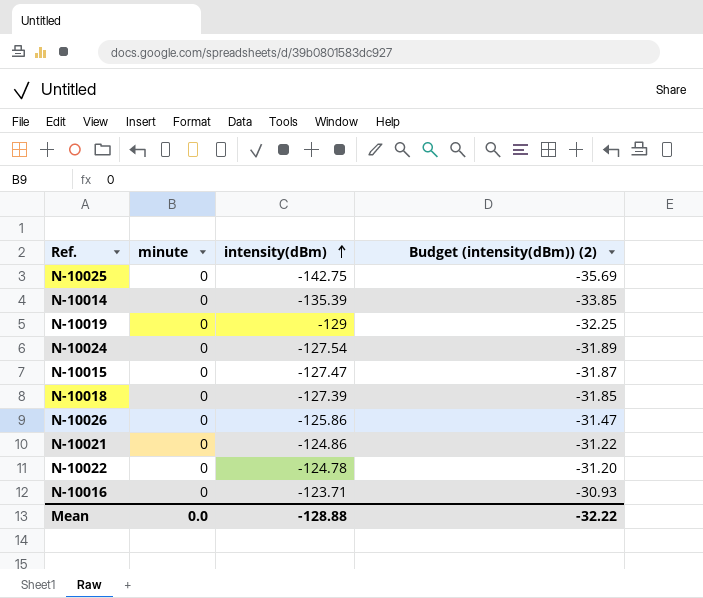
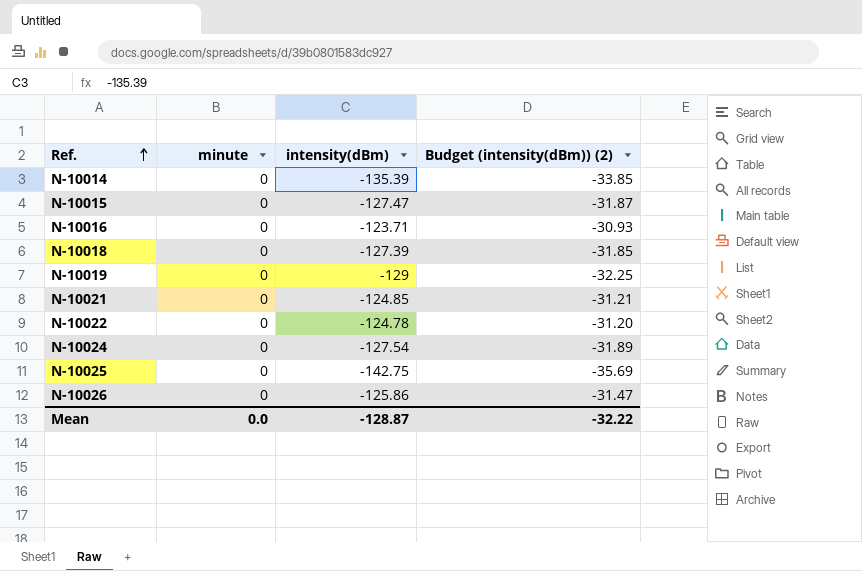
row order: intensity(dBm) ascending -> Ref. ascending
N-10021 | intensity(dBm): -124.86 -> -124.85
N-10021 | Budget (intensity(dBm)) (2): -31.22 -> -31.21
Mean | intensity(dBm): -128.88 -> -128.87

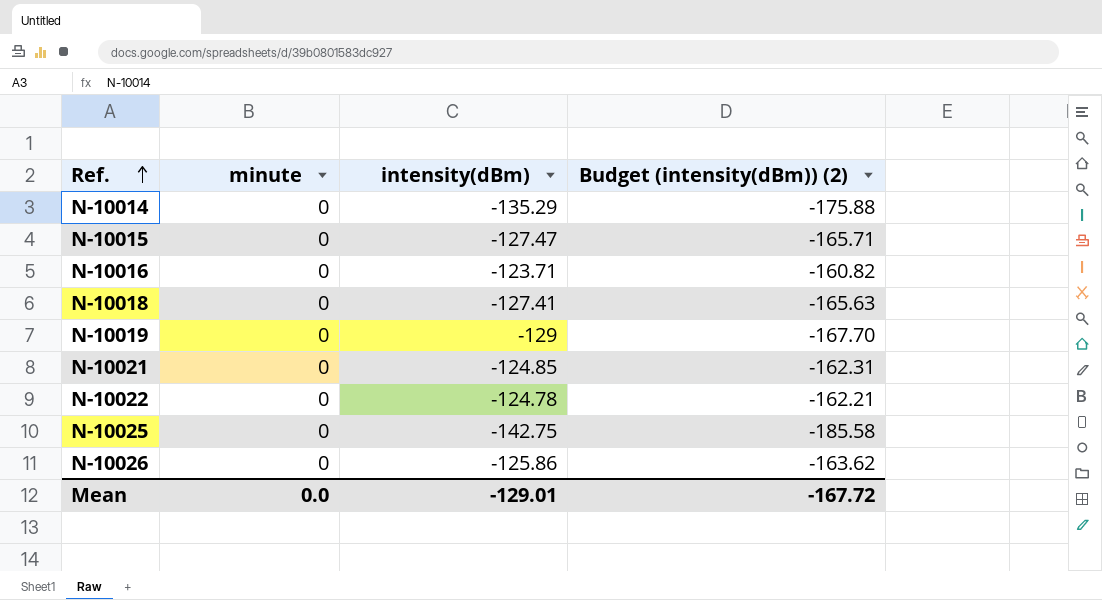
column Budget (intensity(dBm)) (2) | formula: [intensity(dBm)] * 0.25 -> [intensity(dBm)] * 1.3
row N-10024: 0 | -127.54 | -31.89 -> none
N-10014 | intensity(dBm): -135.39 -> -135.29
N-10018 | intensity(dBm): -127.39 -> -127.41
Mean | intensity(dBm): -128.87 -> -129.01
Mean | Budget (intensity(dBm)) (2): -32.22 -> -167.72

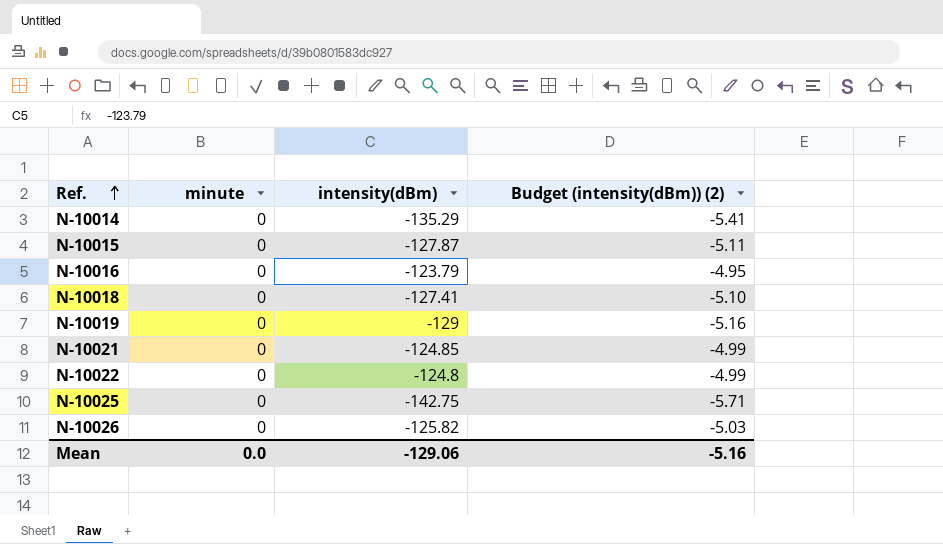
column Budget (intensity(dBm)) (2) | formula: [intensity(dBm)] * 1.3 -> [intensity(dBm)] * 0.04
N-10015 | intensity(dBm): -127.47 -> -127.87
N-10016 | intensity(dBm): -123.71 -> -123.79
N-10022 | intensity(dBm): -124.78 -> -124.8
N-10026 | intensity(dBm): -125.86 -> -125.82
Mean | intensity(dBm): -129.01 -> -129.06
Mean | Budget (intensity(dBm)) (2): -167.72 -> -5.16

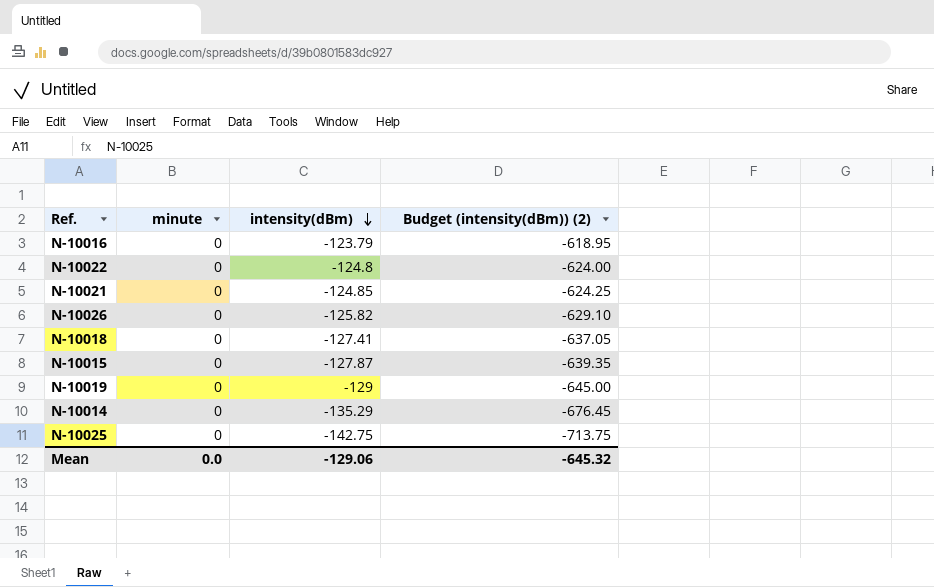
row order: Ref. ascending -> intensity(dBm) descending
column Budget (intensity(dBm)) (2) | formula: [intensity(dBm)] * 0.04 -> [intensity(dBm)] * 5
Mean | Budget (intensity(dBm)) (2): -5.16 -> -645.32

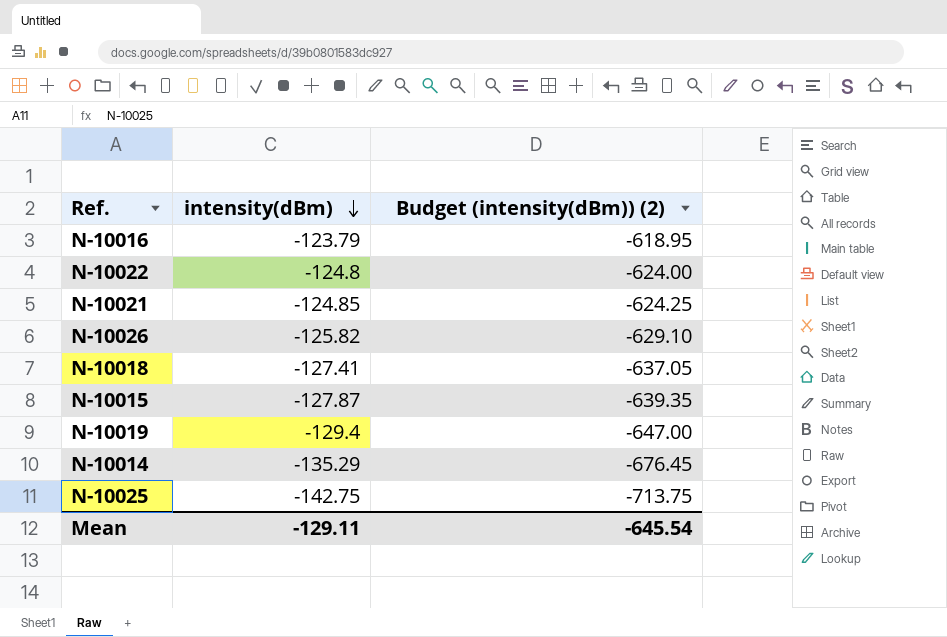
column minute | position: 2 -> none
N-10019 | intensity(dBm): -129 -> -129.4
N-10019 | Budget (intensity(dBm)) (2): -645.00 -> -647.00
Mean | intensity(dBm): -129.06 -> -129.11
Mean | Budget (intensity(dBm)) (2): -645.32 -> -645.54

